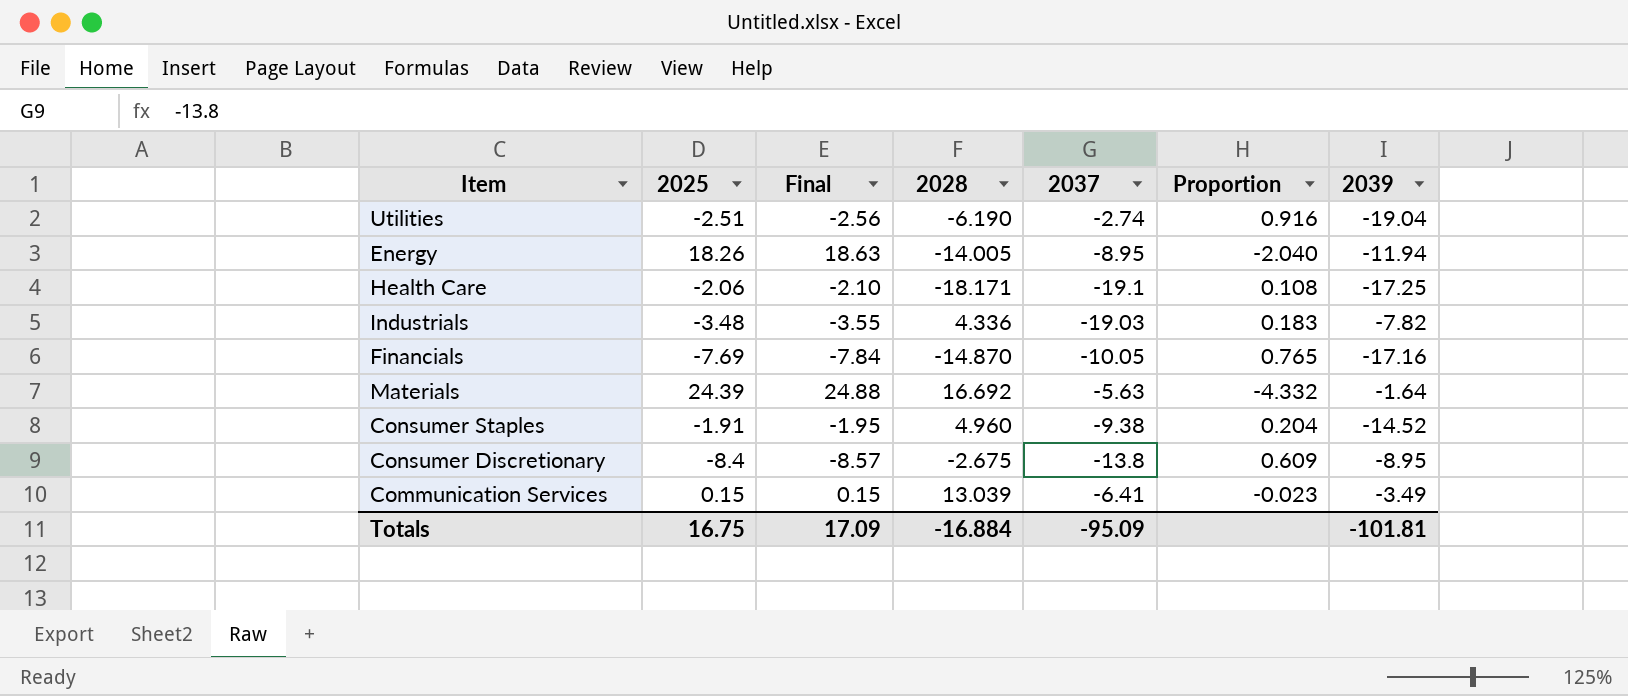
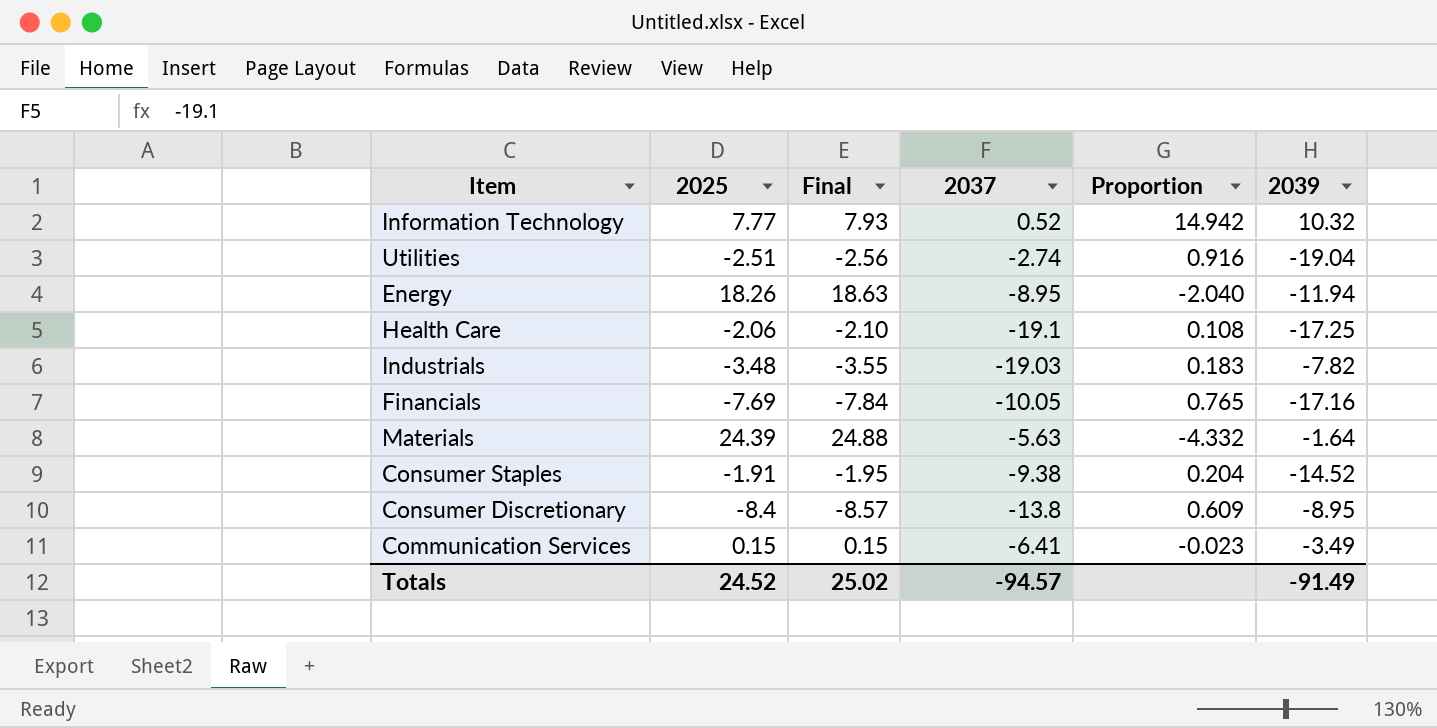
column 2028 | position: 4 -> none
row Information Technology: none -> 7.77 | 7.93 | 0.52 | 14.942 | 10.32
Totals | 2025: 16.75 -> 24.52
Totals | Final: 17.09 -> 25.02
Totals | 2037: -95.09 -> -94.57
Totals | 2039: -101.81 -> -91.49

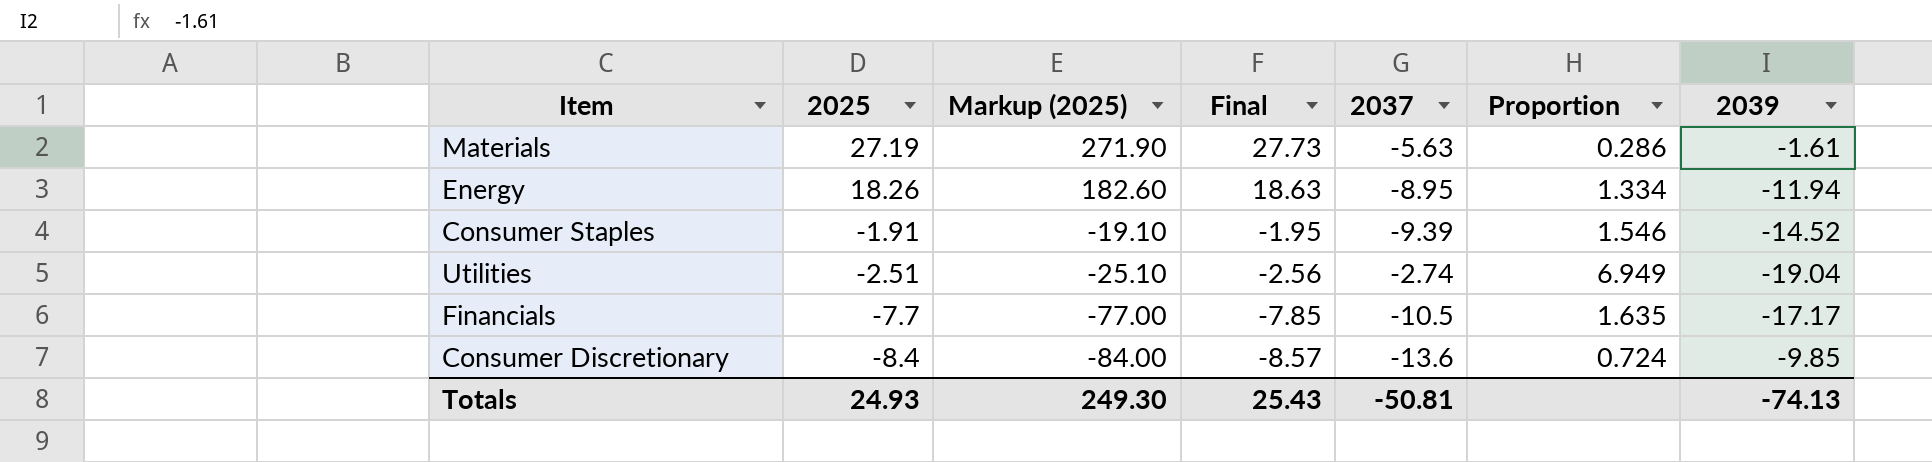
row order: none -> 2025 descending
column Markup (2025) | formula: none -> [2025] * 10
column Proportion | formula: [2025] / [2037] -> [2039] / [2037]
row Information Technology: 7.77 | 7.93 | 0.52 | 14.942 | 10.32 -> none
row Health Care: -2.06 | -2.10 | -19.1 | 0.108 | -17.25 -> none
row Industrials: -3.48 | -3.55 | -19.03 | 0.183 | -7.82 -> none
row Communication Services: 0.15 | 0.15 | -6.41 | -0.023 | -3.49 -> none
Materials | 2025: 24.39 -> 27.19
Materials | Final: 24.88 -> 27.73
Materials | 2039: -1.64 -> -1.61
Consumer Staples | 2037: -9.38 -> -9.39
Financials | 2025: -7.69 -> -7.7
Financials | Final: -7.84 -> -7.85
Financials | 2037: -10.05 -> -10.5
Financials | 2039: -17.16 -> -17.17
Consumer Discretionary | 2037: -13.8 -> -13.6
Consumer Discretionary | 2039: -8.95 -> -9.85
Totals | 2025: 24.52 -> 24.93
Totals | Final: 25.02 -> 25.43
Totals | 2037: -94.57 -> -50.81
Totals | 2039: -91.49 -> -74.13

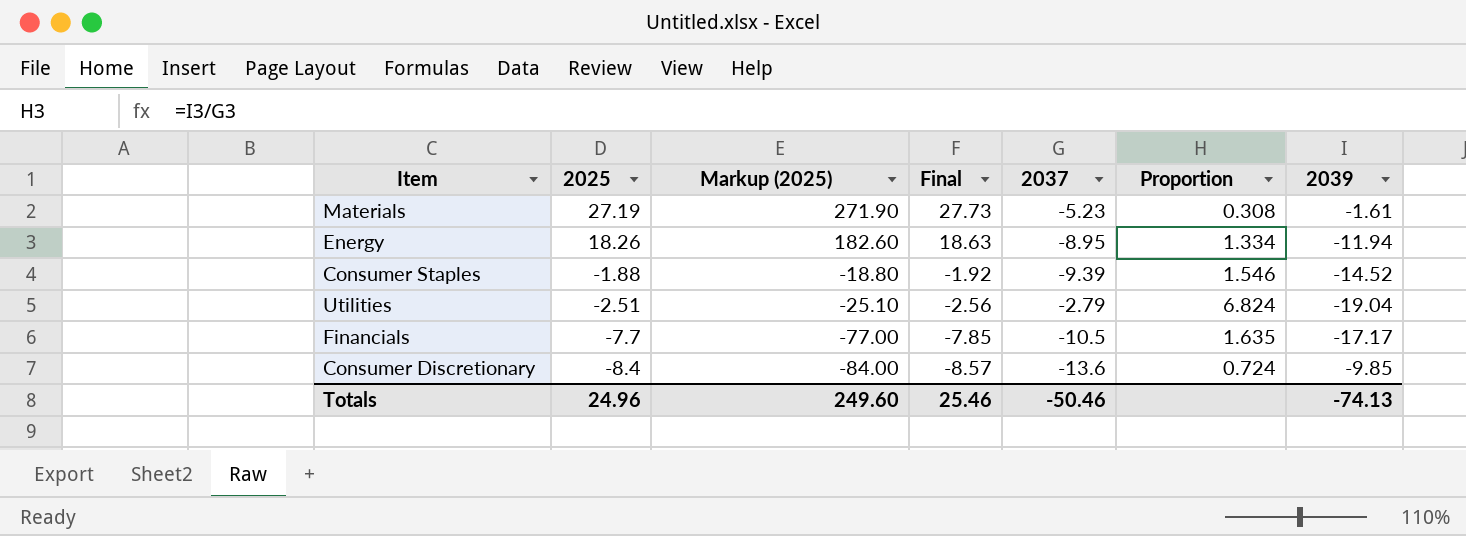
Materials | 2037: -5.63 -> -5.23
Materials | Proportion: 0.286 -> 0.308
Consumer Staples | 2025: -1.91 -> -1.88
Consumer Staples | Markup (2025): -19.10 -> -18.80
Consumer Staples | Final: -1.95 -> -1.92
Utilities | 2037: -2.74 -> -2.79
Utilities | Proportion: 6.949 -> 6.824
Totals | 2025: 24.93 -> 24.96
Totals | Markup (2025): 249.30 -> 249.60
Totals | Final: 25.43 -> 25.46
Totals | 2037: -50.81 -> -50.46

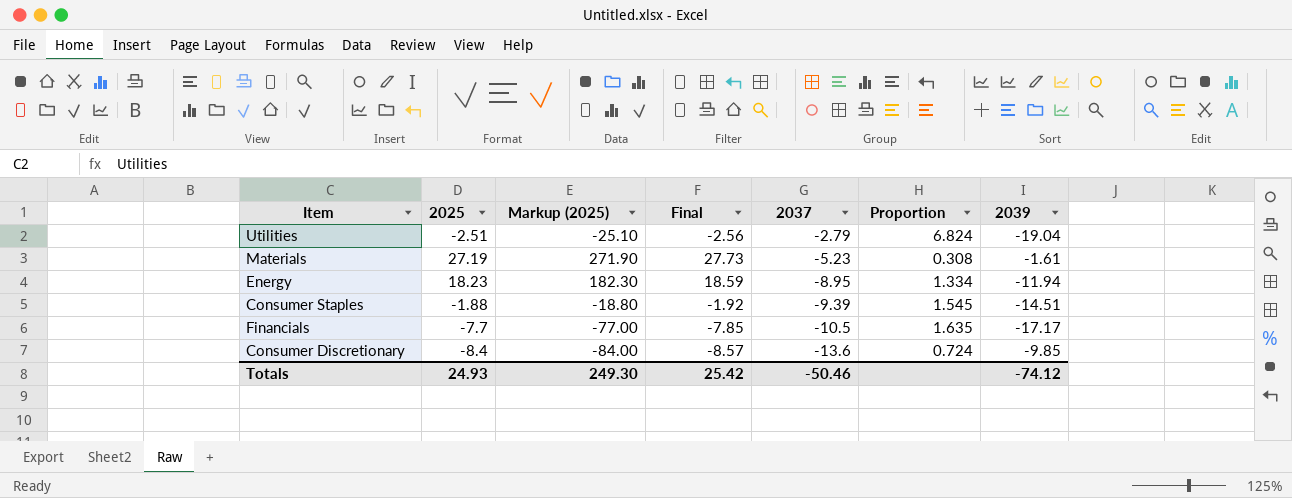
row order: 2025 descending -> 2037 descending
Energy | 2025: 18.26 -> 18.23
Energy | Markup (2025): 182.60 -> 182.30
Energy | Final: 18.63 -> 18.59
Consumer Staples | Proportion: 1.546 -> 1.545
Consumer Staples | 2039: -14.52 -> -14.51
Totals | 2025: 24.96 -> 24.93
Totals | Markup (2025): 249.60 -> 249.30
Totals | Final: 25.46 -> 25.42
Totals | 2039: -74.13 -> -74.12

